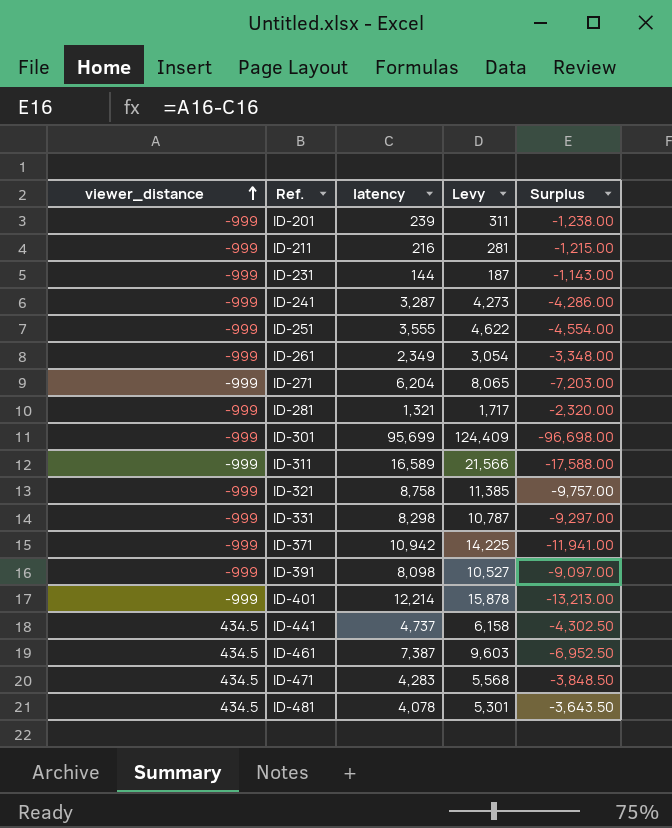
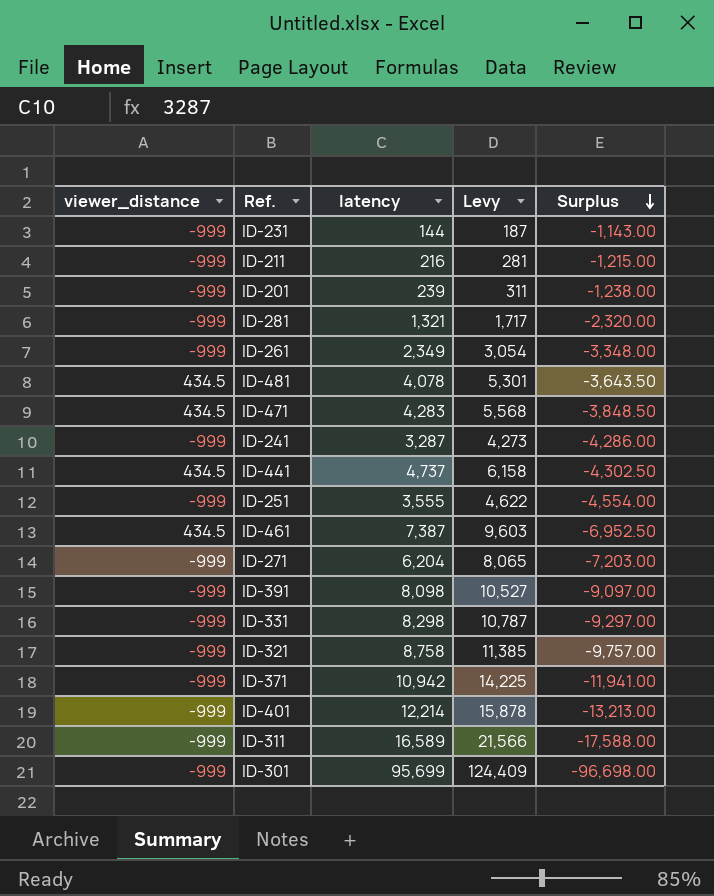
row order: viewer_distance ascending -> Surplus descending

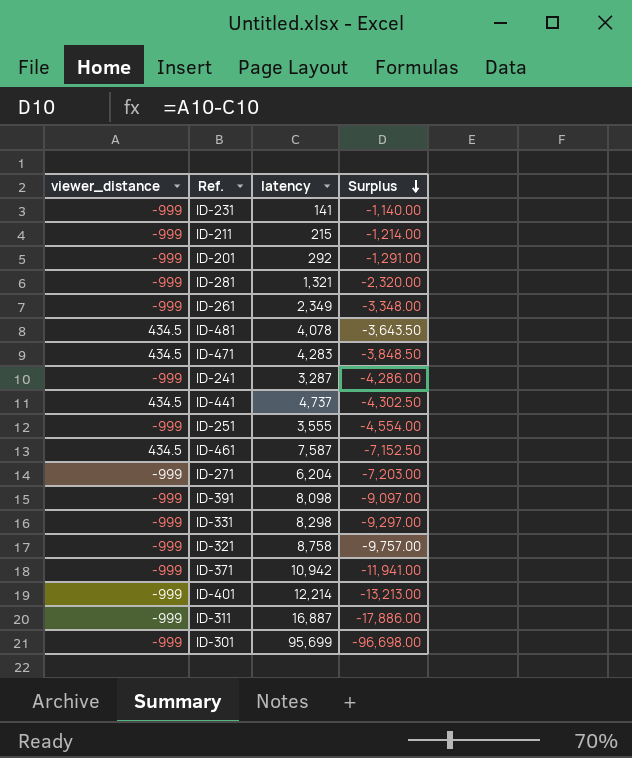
column Levy | formula: [latency] * 1.3 -> none
ID-231 | latency: 144 -> 141
ID-231 | Surplus: -1,143.00 -> -1,140.00
ID-211 | latency: 216 -> 215
ID-211 | Surplus: -1,215.00 -> -1,214.00
ID-201 | latency: 239 -> 292
ID-201 | Surplus: -1,238.00 -> -1,291.00
ID-461 | latency: 7,387 -> 7,587
ID-461 | Surplus: -6,952.50 -> -7,152.50
ID-311 | latency: 16,589 -> 16,887
ID-311 | Surplus: -17,588.00 -> -17,886.00

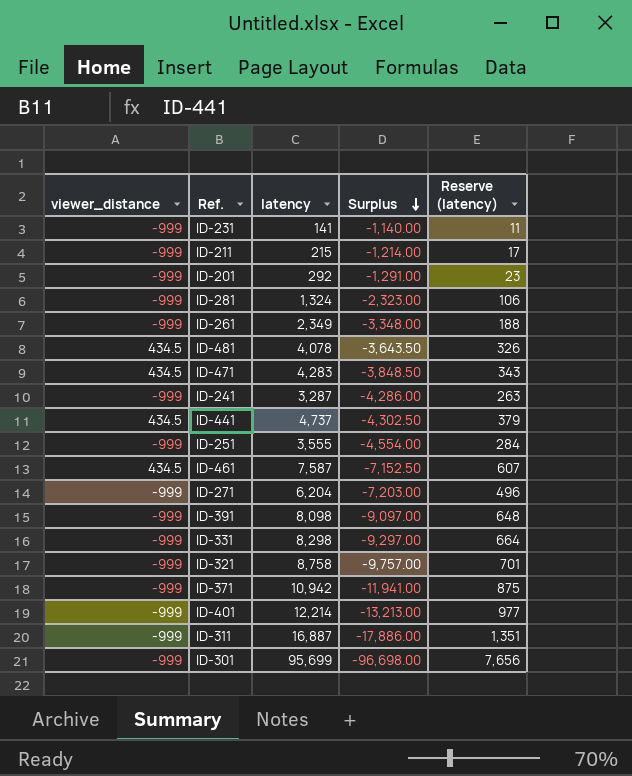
column Reserve (latency) | formula: none -> [latency] * 0.08
ID-281 | latency: 1,321 -> 1,324
ID-281 | Surplus: -2,320.00 -> -2,323.00

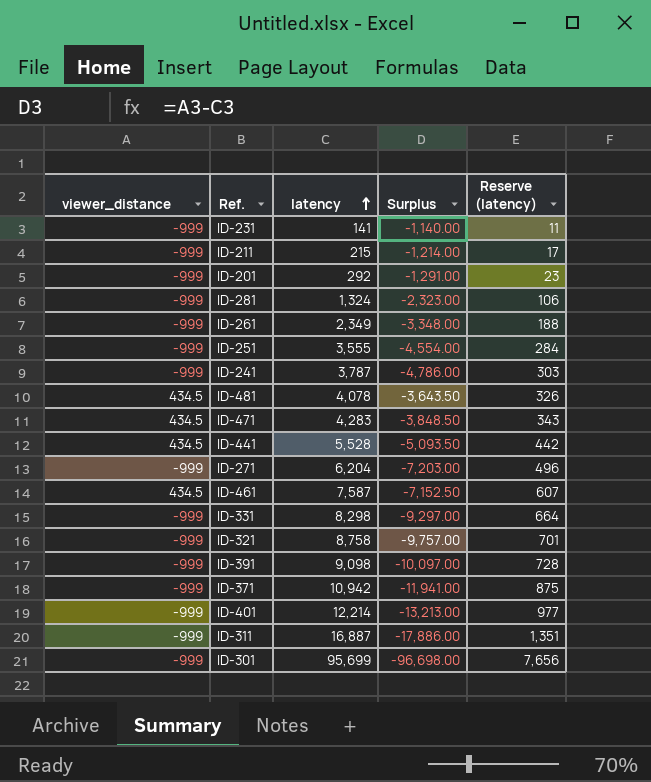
row order: Surplus descending -> latency ascending
ID-241 | latency: 3,287 -> 3,787
ID-241 | Surplus: -4,286.00 -> -4,786.00
ID-241 | Reserve (latency): 263 -> 303
ID-441 | latency: 4,737 -> 5,528
ID-441 | Surplus: -4,302.50 -> -5,093.50
ID-441 | Reserve (latency): 379 -> 442
ID-391 | latency: 8,098 -> 9,098
ID-391 | Surplus: -9,097.00 -> -10,097.00
ID-391 | Reserve (latency): 648 -> 728

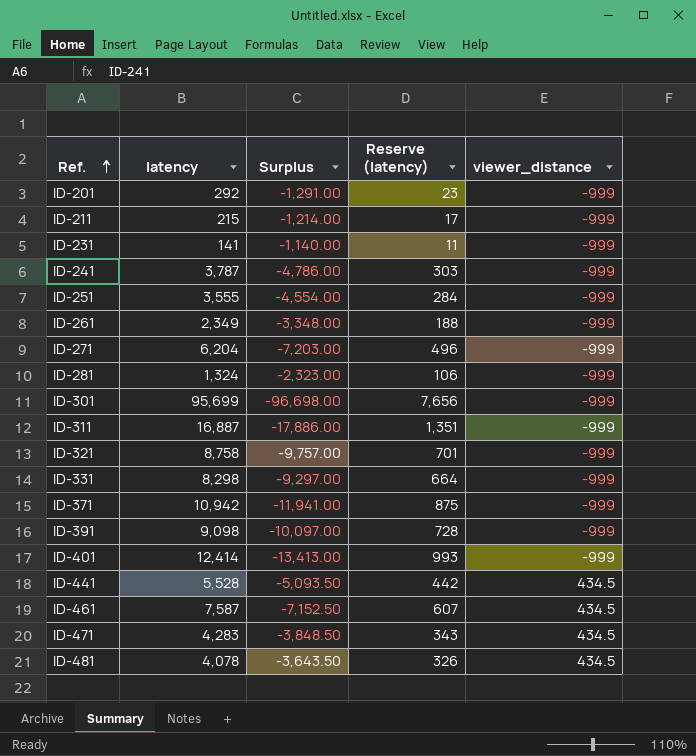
row order: latency ascending -> Ref. ascending
column viewer_distance | position: 1 -> 5
ID-401 | latency: 12,214 -> 12,414
ID-401 | Surplus: -13,213.00 -> -13,413.00
ID-401 | Reserve (latency): 977 -> 993

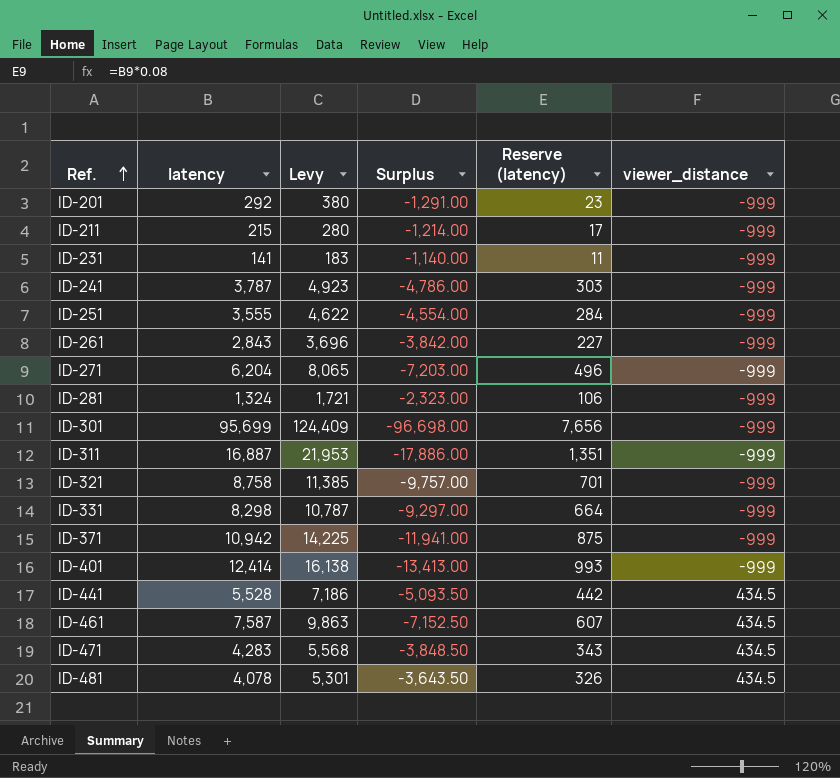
column Levy | formula: none -> [latency] * 1.3
row ID-391: 9,098 | -10,097.00 | 728 | -999 -> none
ID-261 | latency: 2,349 -> 2,843
ID-261 | Surplus: -3,348.00 -> -3,842.00
ID-261 | Reserve (latency): 188 -> 227

